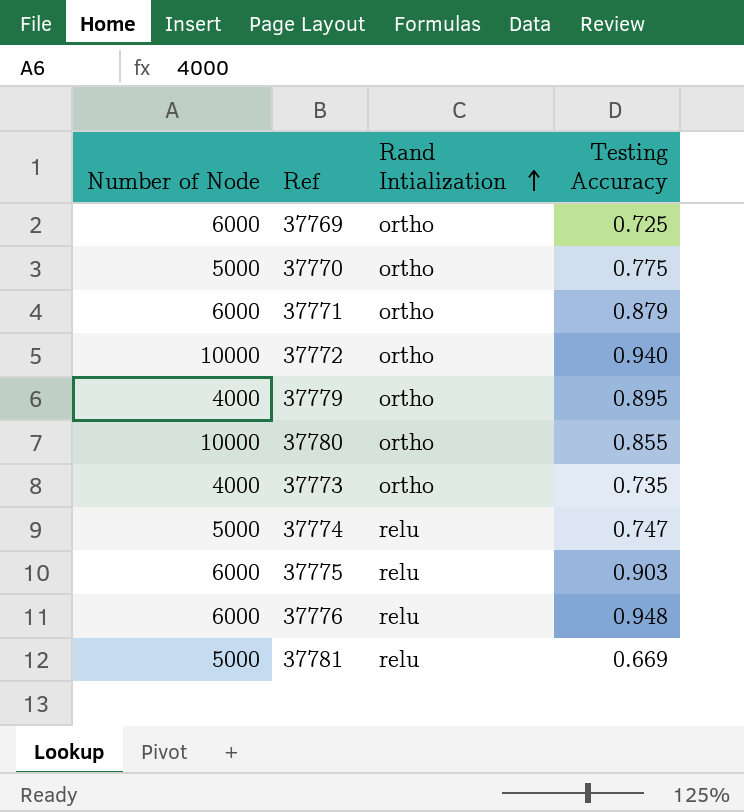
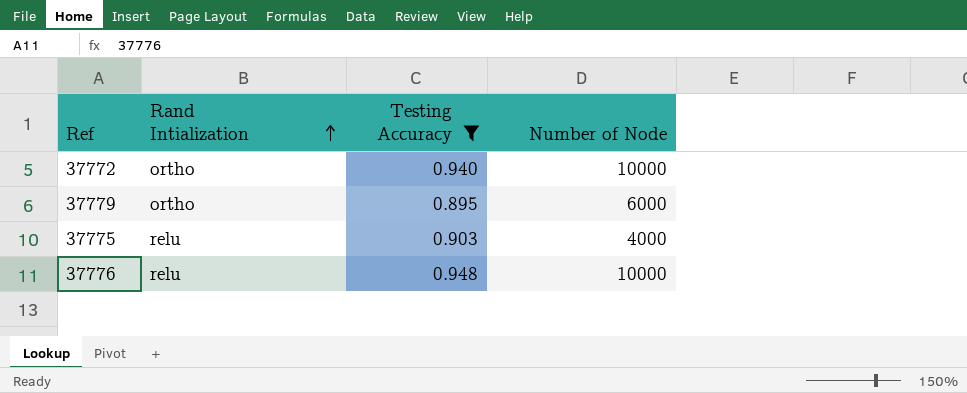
filter: none -> Testing Accuracy >= 0.895
column Number of Node | position: 1 -> 4
37779 | Number of Node: 4000 -> 6000
37775 | Number of Node: 6000 -> 4000
37776 | Number of Node: 6000 -> 10000

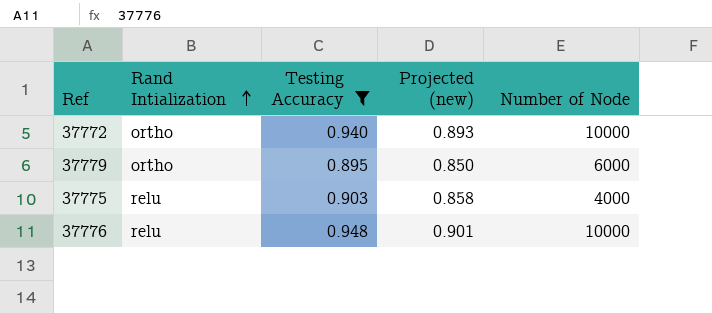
column Projected (new) | formula: none -> [Testing Accuracy] * 0.95

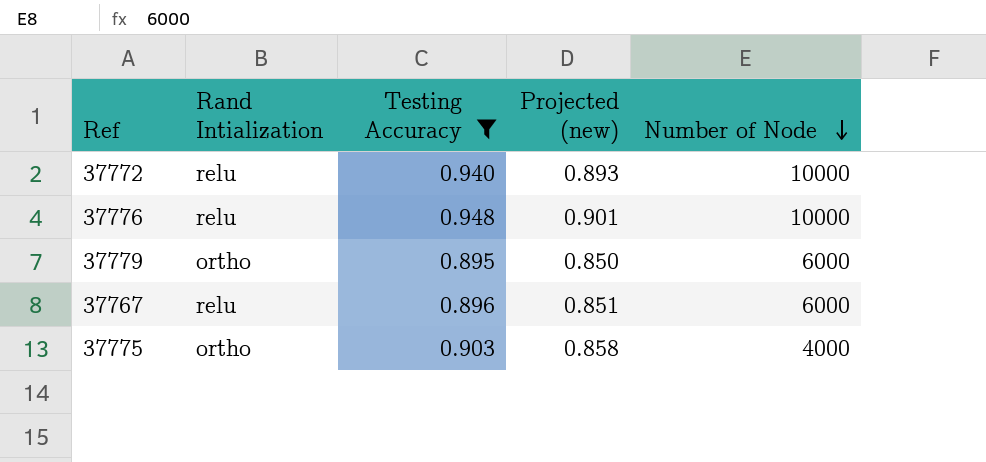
row order: Rand Intialization ascending -> Number of Node descending
37772 | Rand Intialization: ortho -> relu
row 37767: none -> relu | 0.896 | 0.851 | 6000
37775 | Rand Intialization: relu -> ortho

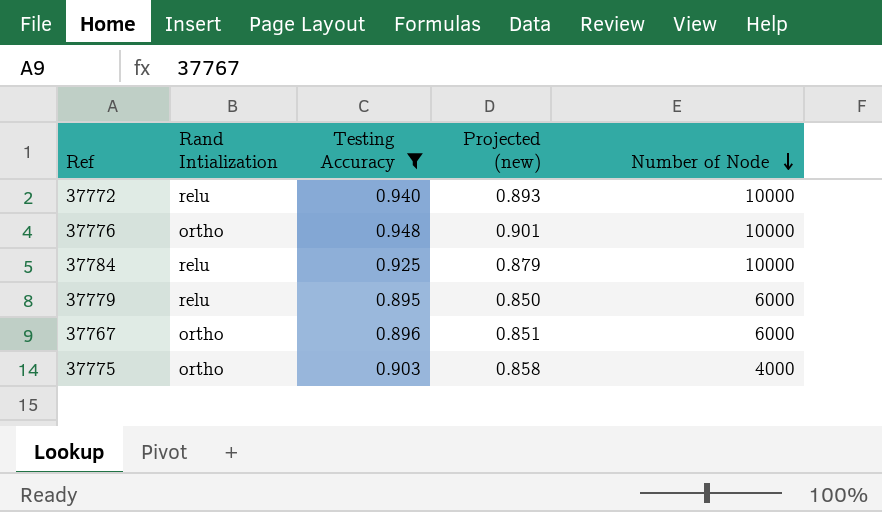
37776 | Rand Intialization: relu -> ortho
row 37784: none -> relu | 0.925 | 0.879 | 10000
37779 | Rand Intialization: ortho -> relu
37767 | Rand Intialization: relu -> ortho

